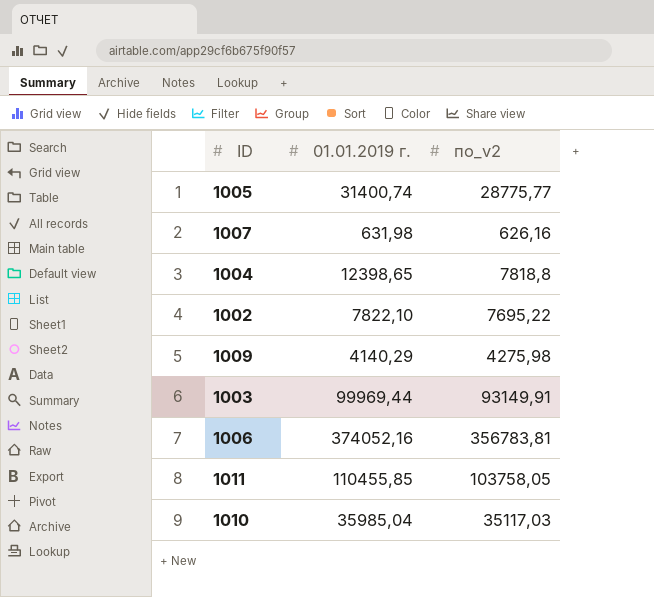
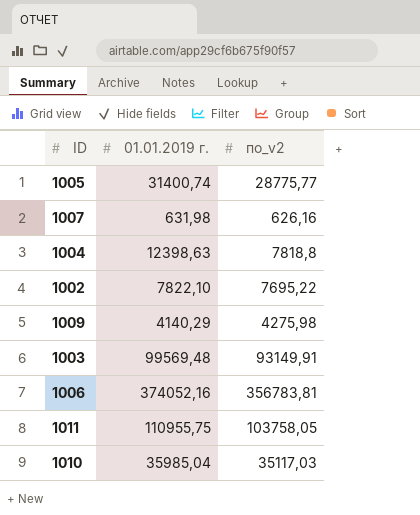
1004 | 01.01.2019 г.: 12398,65 -> 12398,63
1003 | 01.01.2019 г.: 99969,44 -> 99569,48
1011 | 01.01.2019 г.: 110455,85 -> 110955,75

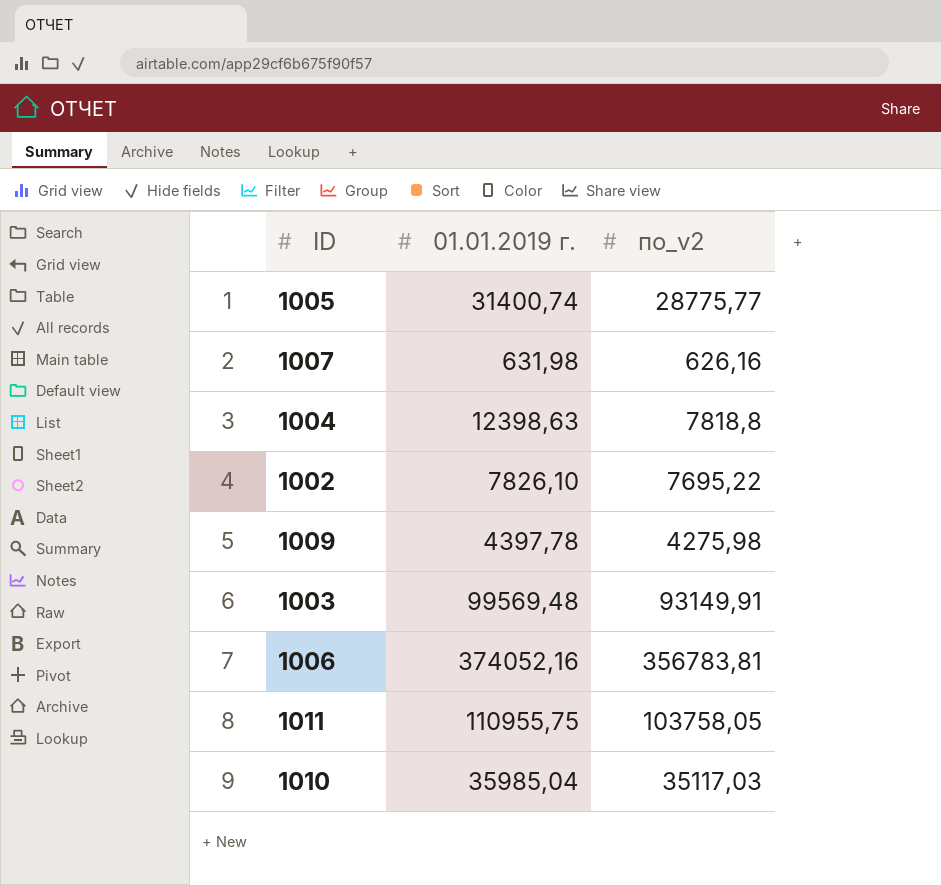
1002 | 01.01.2019 г.: 7822,10 -> 7826,10
1009 | 01.01.2019 г.: 4140,29 -> 4397,78

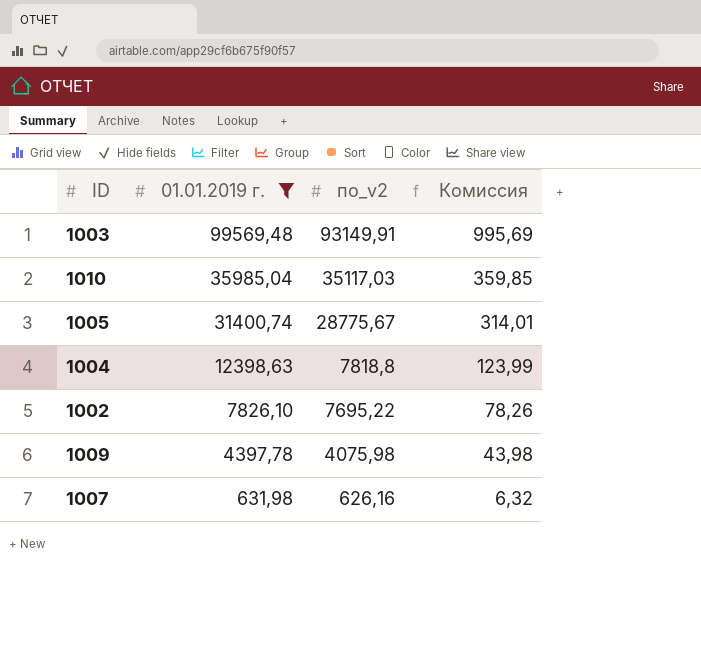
filter: none -> 01.01.2019 г. <= 99569,48
row order: none -> 01.01.2019 г. descending
column Комиссия | formula: none -> [01.01.2019 г.] * 0,01
1005 | по_v2: 28775,77 -> 28775,67
1009 | по_v2: 4275,98 -> 4075,98

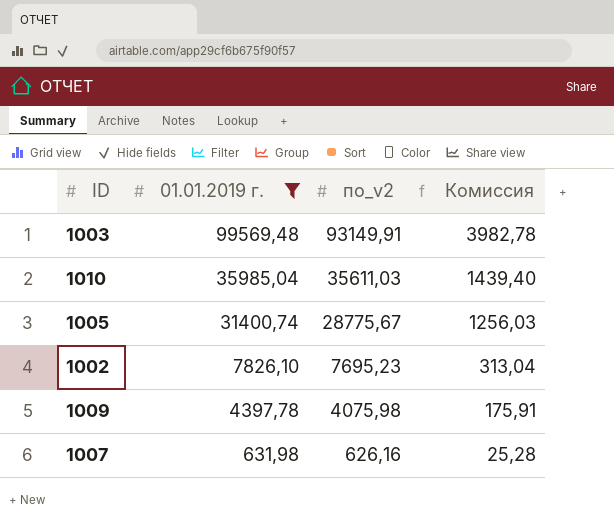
column Комиссия | formula: [01.01.2019 г.] * 0,01 -> [01.01.2019 г.] * 0,04
row 1004: 12398,63 | 7818,8 | 123,99 -> none
1010 | по_v2: 35117,03 -> 35611,03
1002 | по_v2: 7695,22 -> 7695,23

